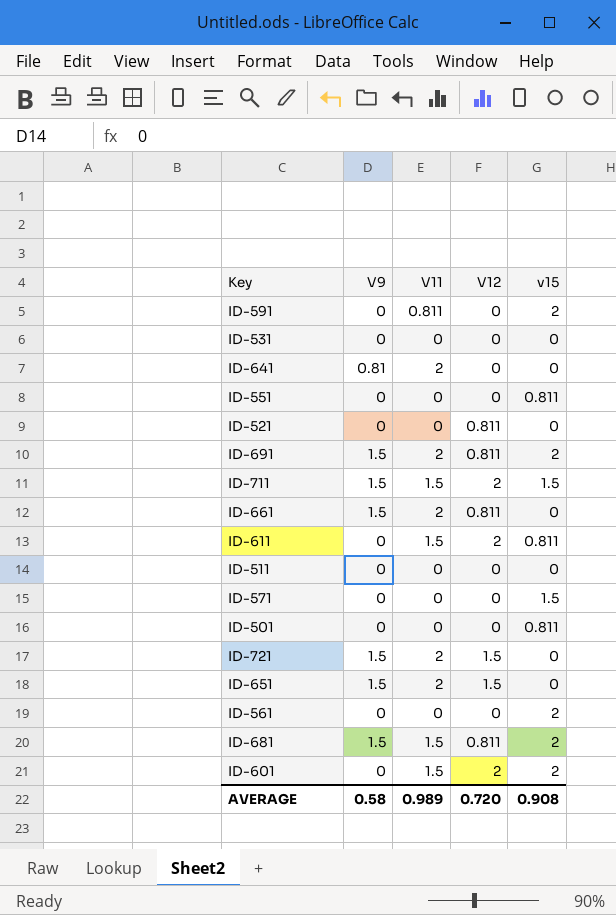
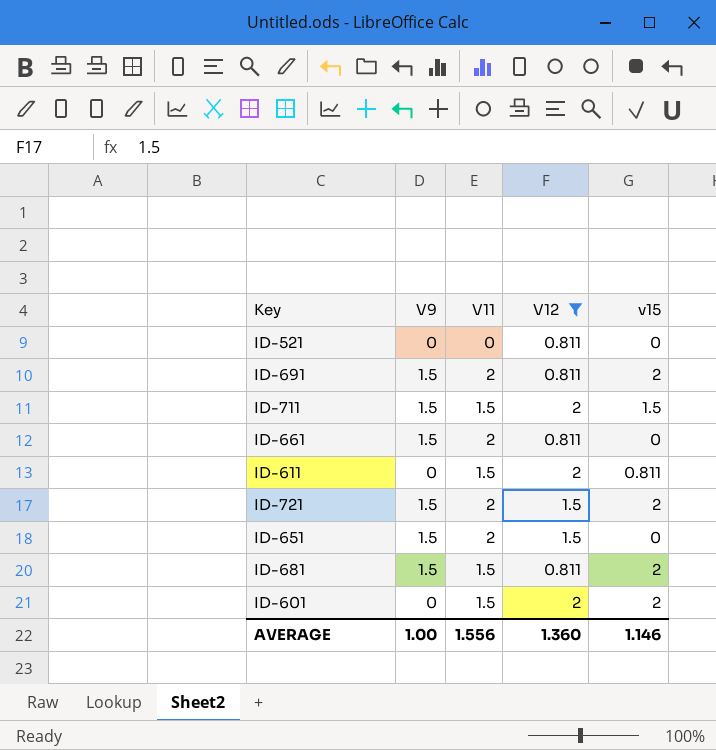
filter: none -> V12 != 0
ID-721 | v15: 0 -> 2
AVERAGE | V9: 0.58 -> 1.00
AVERAGE | V11: 0.989 -> 1.556
AVERAGE | V12: 0.720 -> 1.360
AVERAGE | v15: 0.908 -> 1.146

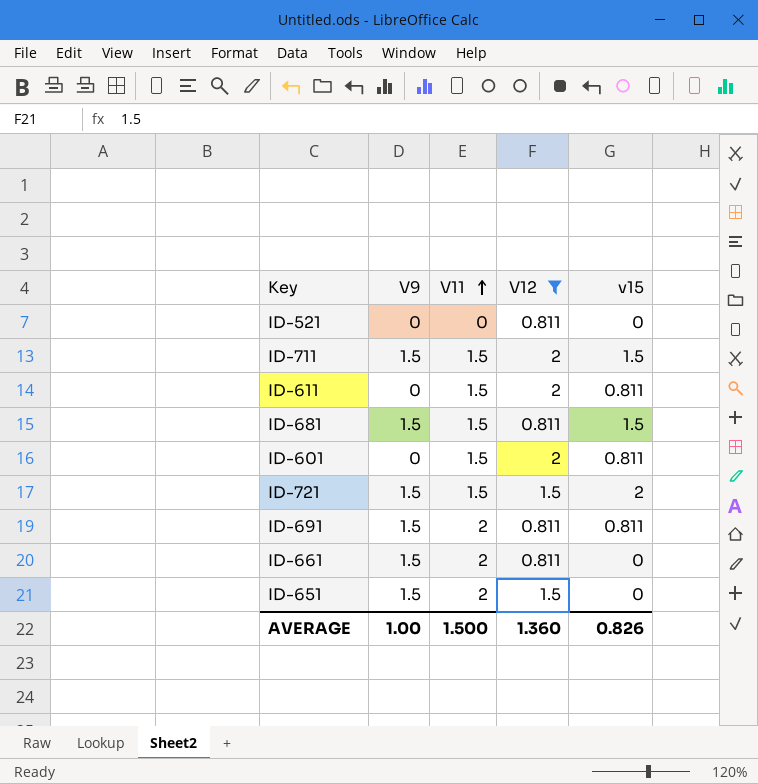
row order: none -> V11 ascending
ID-681 | v15: 2 -> 1.5
ID-601 | v15: 2 -> 0.811
ID-721 | V11: 2 -> 1.5
ID-691 | v15: 2 -> 0.811
AVERAGE | V11: 1.556 -> 1.500
AVERAGE | v15: 1.146 -> 0.826

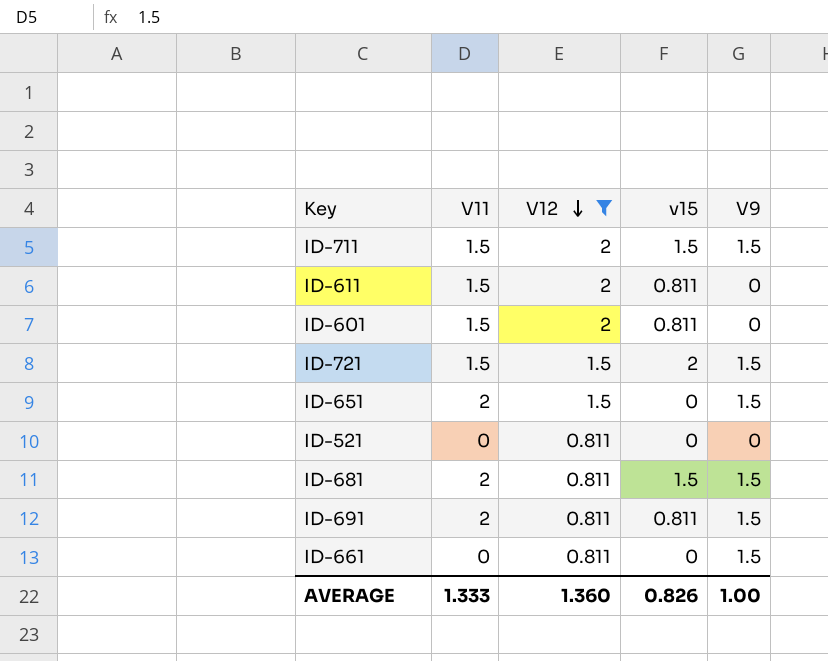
row order: V11 ascending -> V12 descending
column V9 | position: 2 -> 5
ID-681 | V11: 1.5 -> 2
ID-661 | V11: 2 -> 0
AVERAGE | V11: 1.500 -> 1.333

